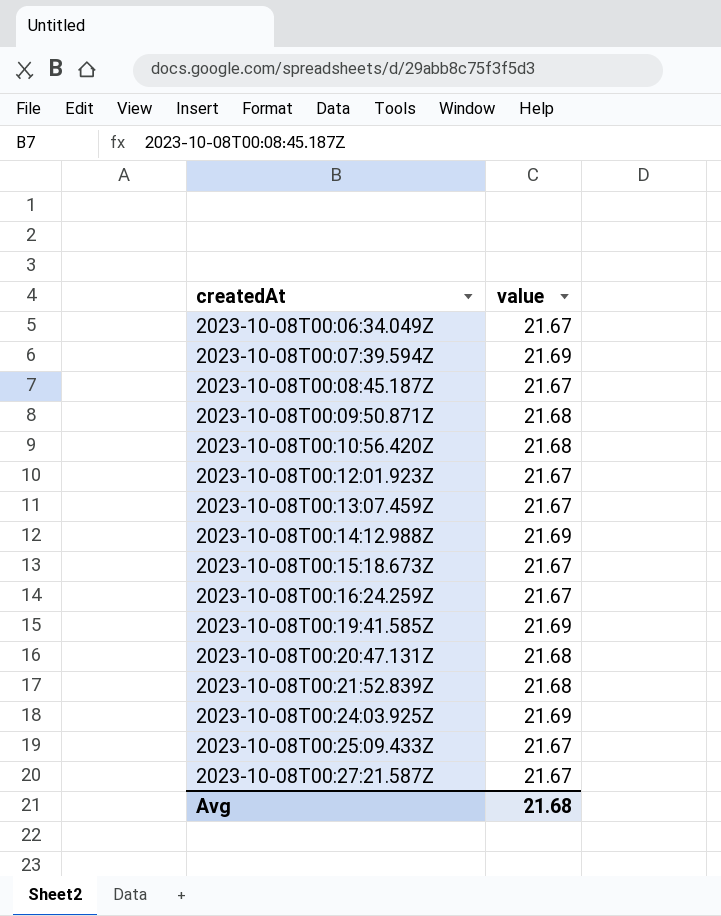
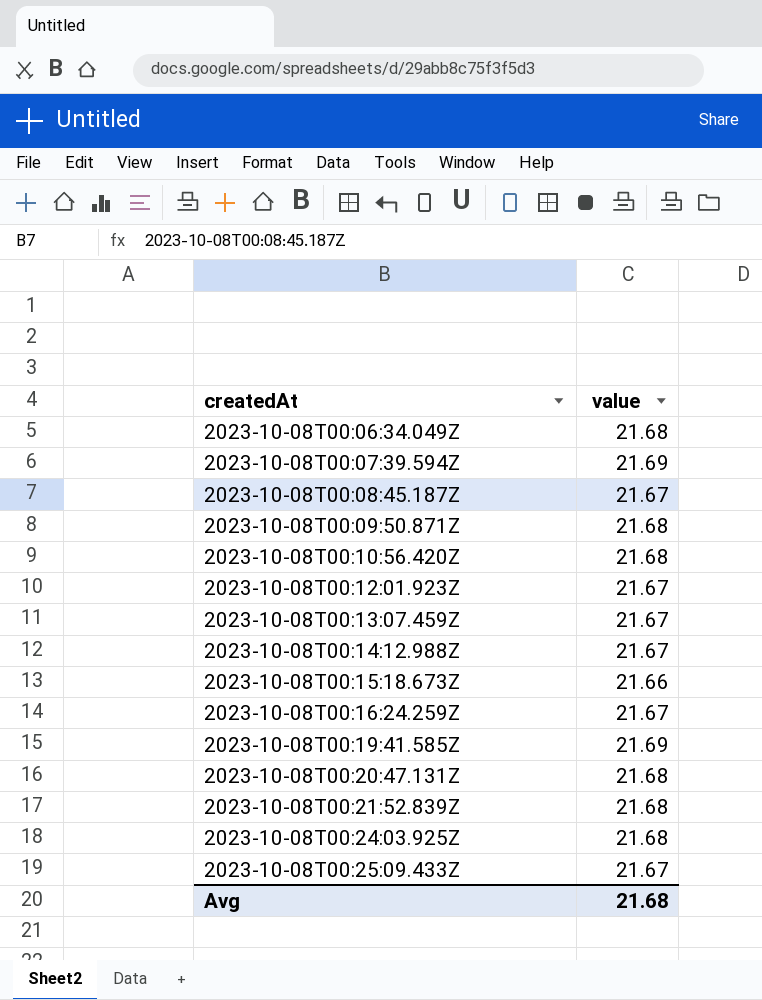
row 2023-10-08T00:27:21.587Z: 21.67 -> none
2023-10-08T00:06:34.049Z | value: 21.67 -> 21.68
2023-10-08T00:14:12.988Z | value: 21.69 -> 21.67
2023-10-08T00:15:18.673Z | value: 21.67 -> 21.66
2023-10-08T00:24:03.925Z | value: 21.69 -> 21.68

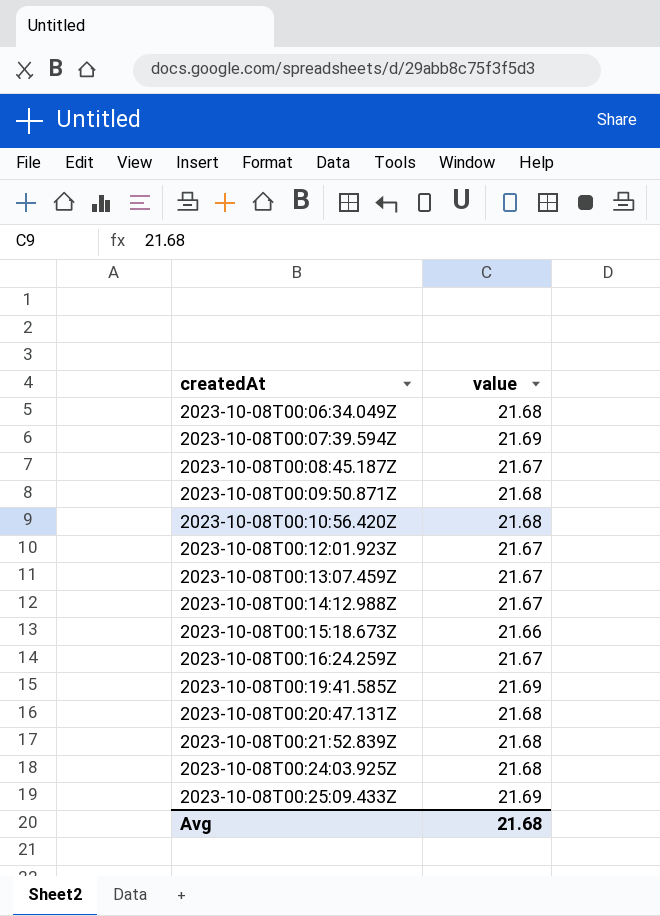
2023-10-08T00:25:09.433Z | value: 21.67 -> 21.69

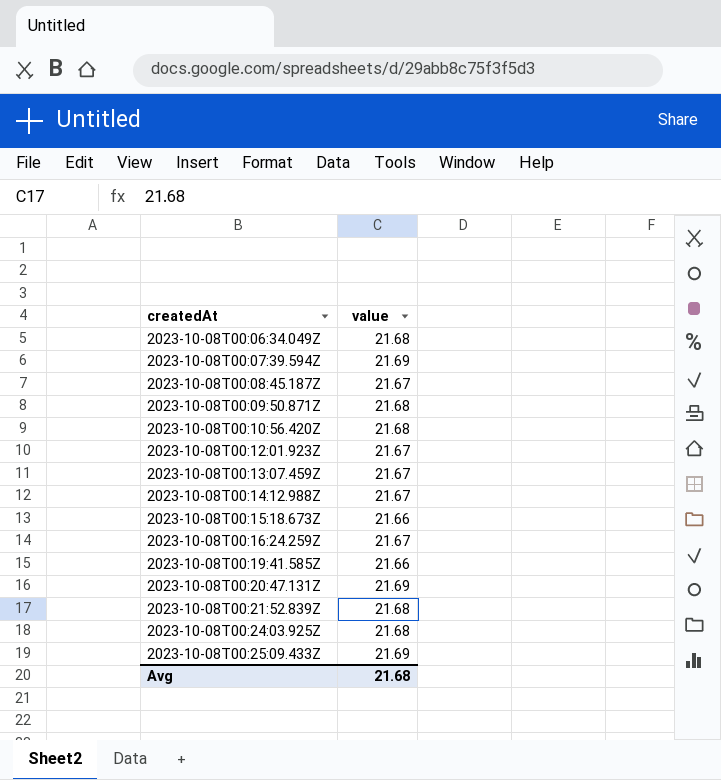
2023-10-08T00:19:41.585Z | value: 21.69 -> 21.66
2023-10-08T00:20:47.131Z | value: 21.68 -> 21.69

